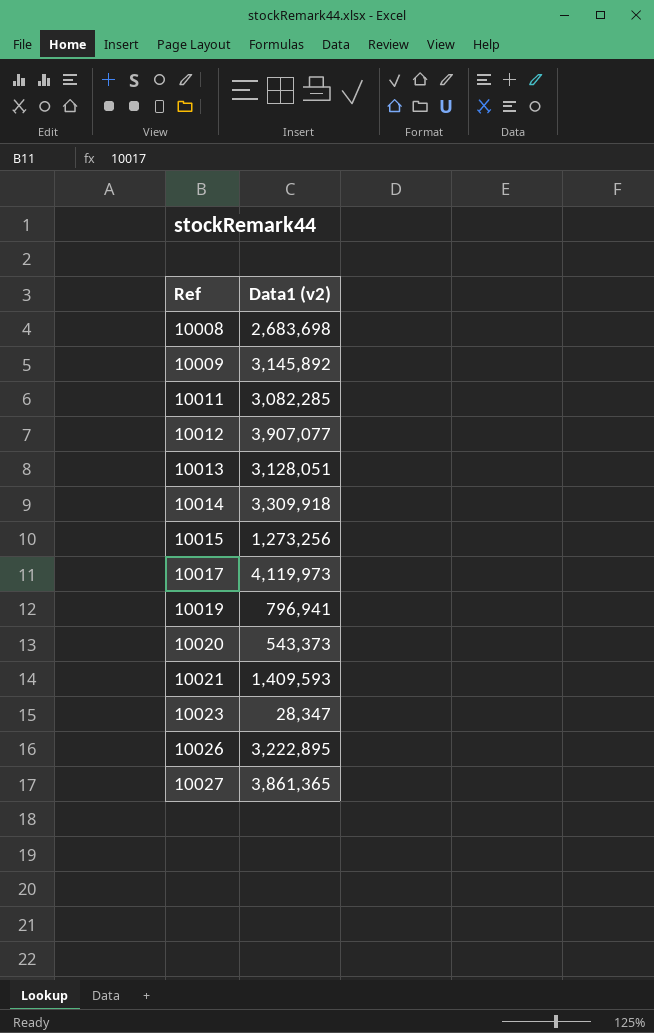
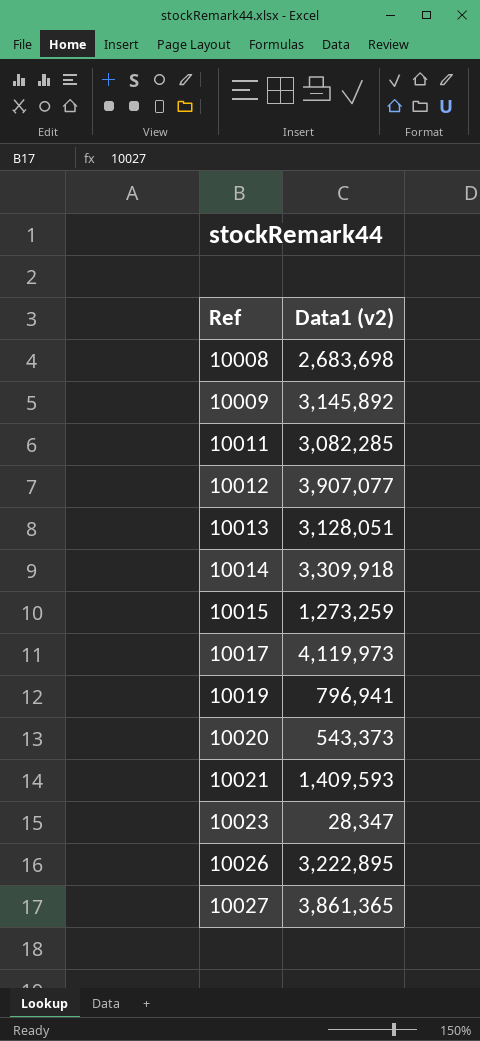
10015 | Data1 (v2): 1,273,256 -> 1,273,259

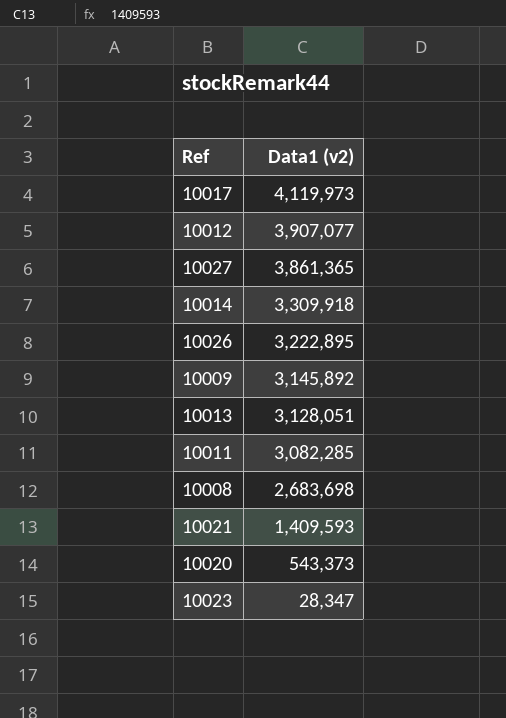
row order: Ref ascending -> Data1 (v2) descending
row 10015: 1,273,259 -> none
row 10019: 796,941 -> none

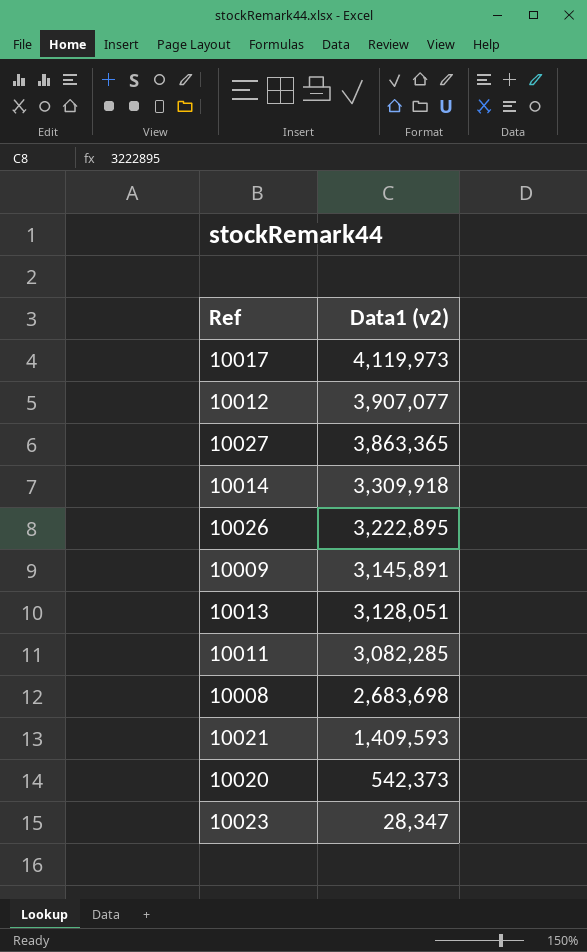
10027 | Data1 (v2): 3,861,365 -> 3,863,365
10009 | Data1 (v2): 3,145,892 -> 3,145,891
10020 | Data1 (v2): 543,373 -> 542,373

